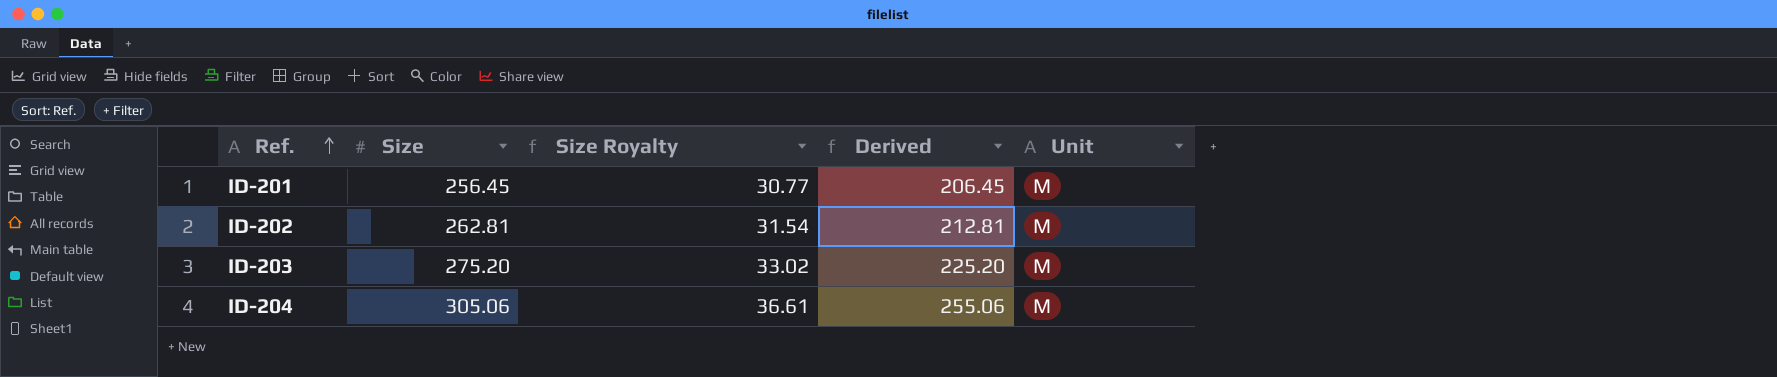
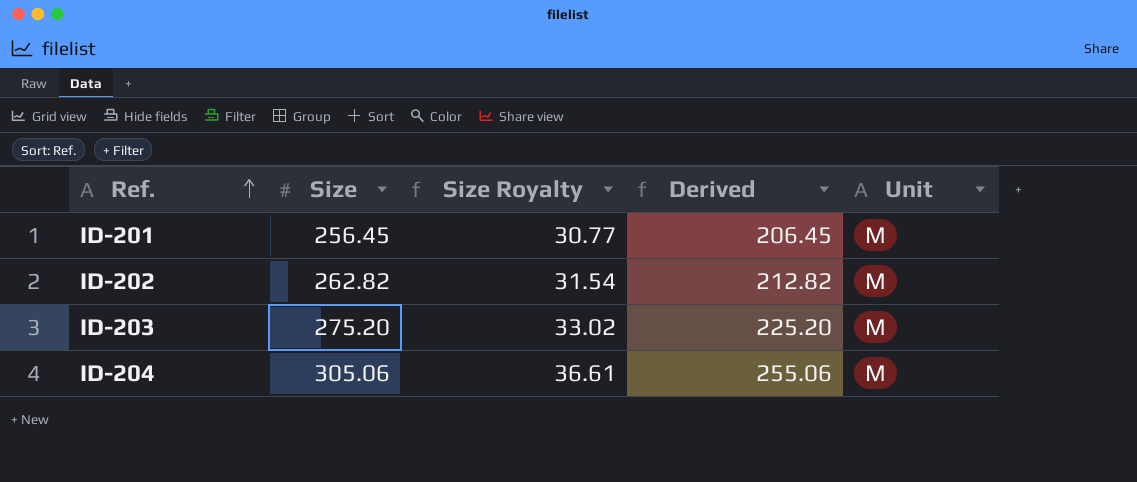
ID-202 | Size: 262.81 -> 262.82
ID-202 | Derived: 212.81 -> 212.82

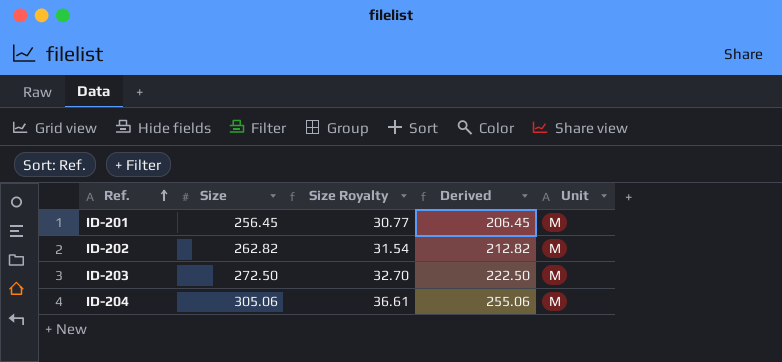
ID-203 | Size: 275.20 -> 272.50
ID-203 | Size Royalty: 33.02 -> 32.70
ID-203 | Derived: 225.20 -> 222.50

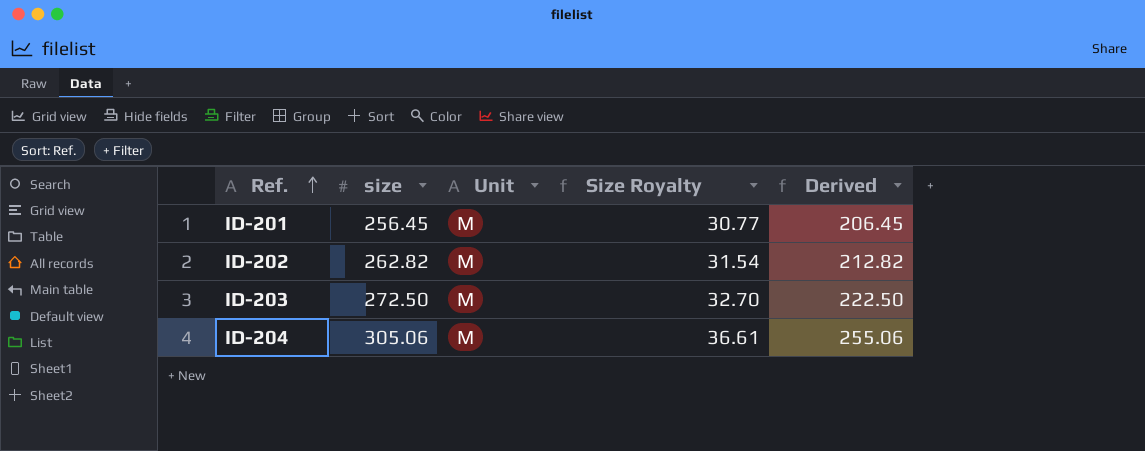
column name: Size -> size
column Unit | position: 5 -> 3

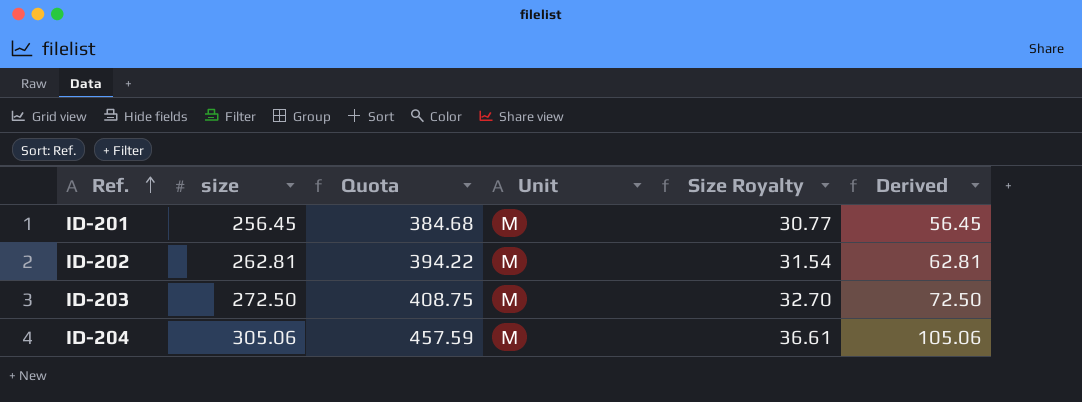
column Quota | formula: none -> [size] * 1.5
column Derived | formula: [size] - 50 -> [size] - 200
ID-202 | size: 262.82 -> 262.81

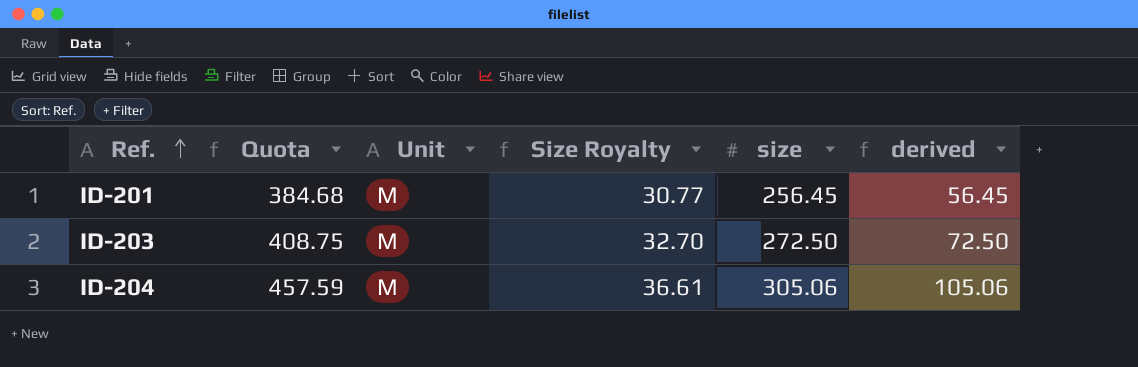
column size | position: 2 -> 5
column name: Derived -> derived
row ID-202: 262.81 | 394.22 | M | 31.54 | 62.81 -> none

